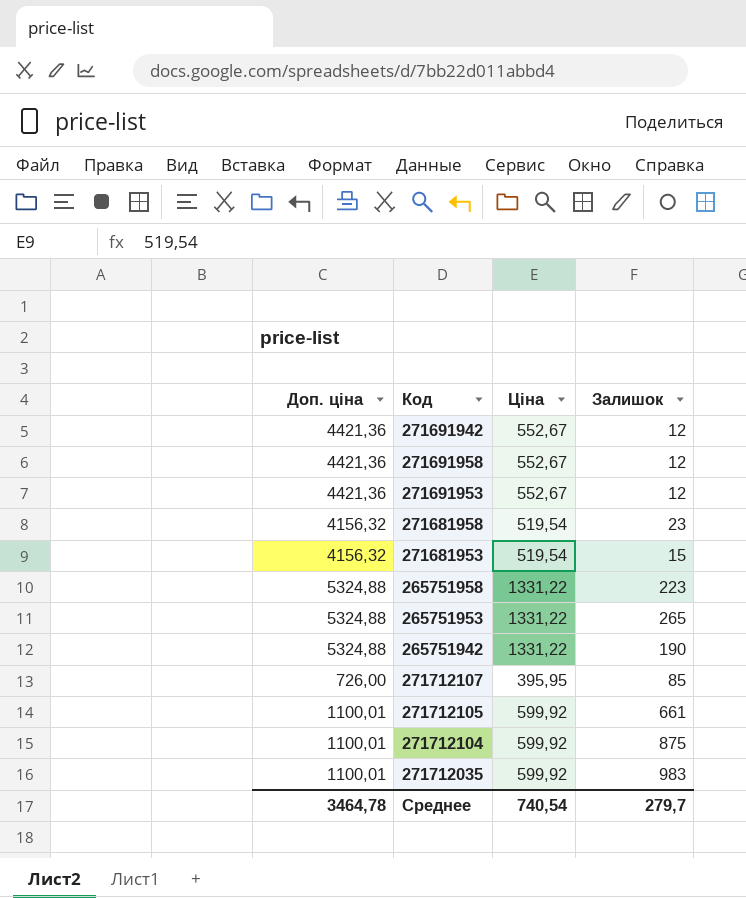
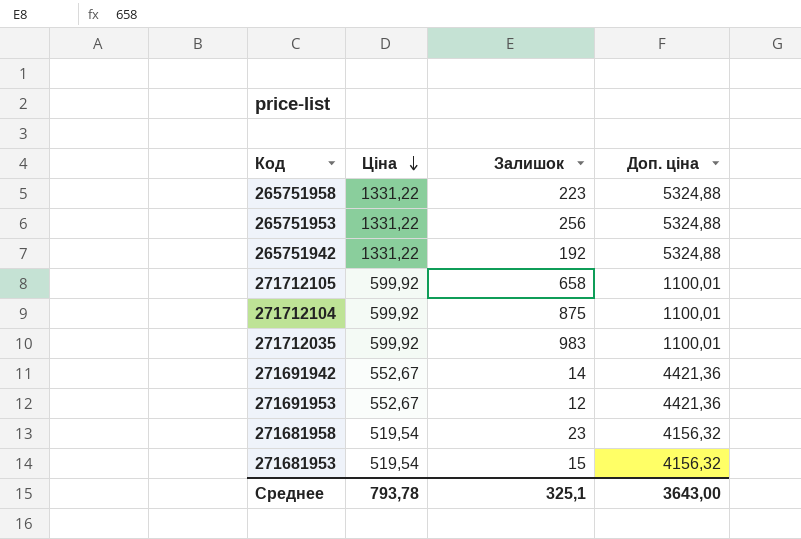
row order: none -> Ціна descending
column Доп. ціна | position: 1 -> 4
row 271691958: 4421,36 | 552,67 | 12 -> none
row 271712107: 726,00 | 395,95 | 85 -> none
265751953 | Залишок: 265 -> 256
265751942 | Залишок: 190 -> 192
271712105 | Залишок: 661 -> 658
271691942 | Залишок: 12 -> 14
Среднее | Ціна: 740,54 -> 793,78
Среднее | Залишок: 279,7 -> 325,1
Среднее | Доп. ціна: 3464,78 -> 3643,00

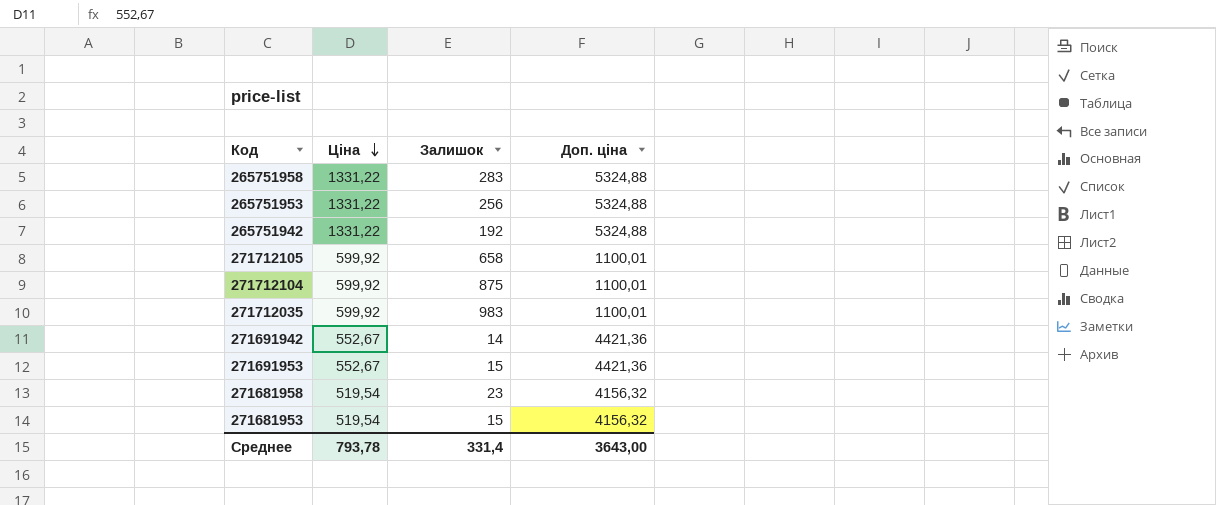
265751958 | Залишок: 223 -> 283
271691953 | Залишок: 12 -> 15
Среднее | Залишок: 325,1 -> 331,4

